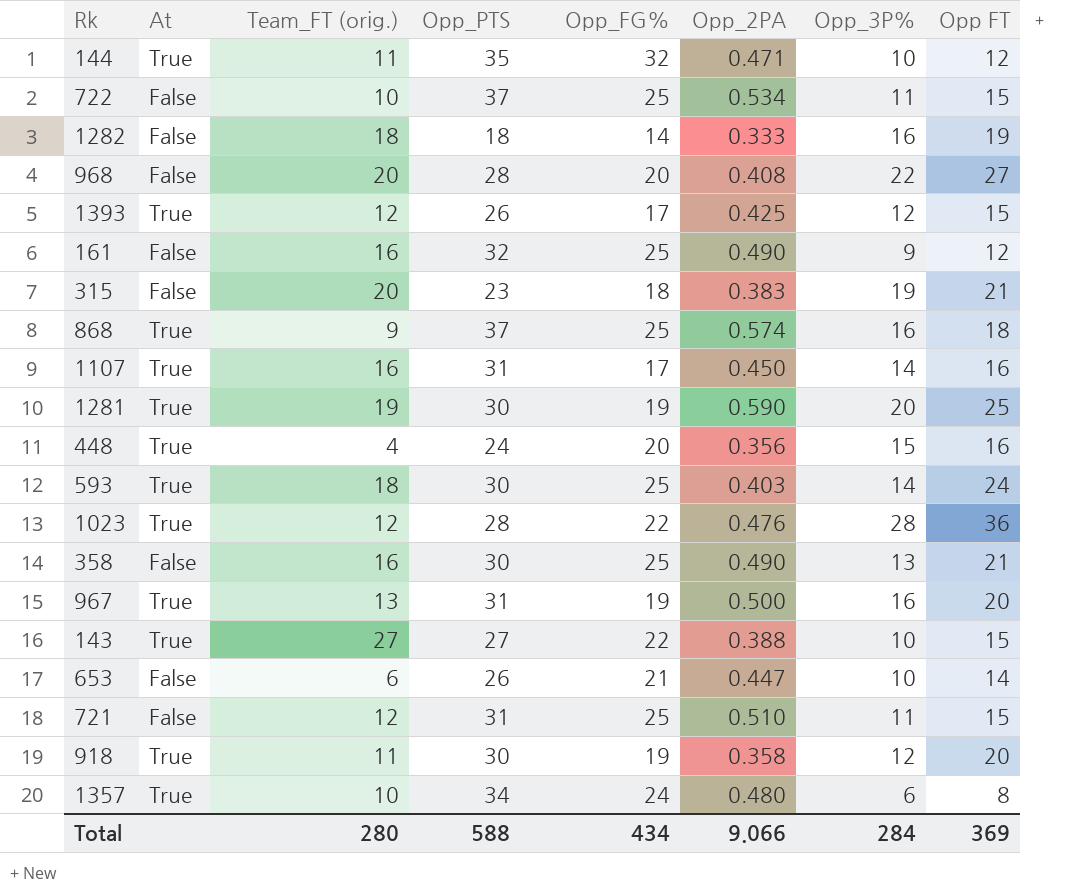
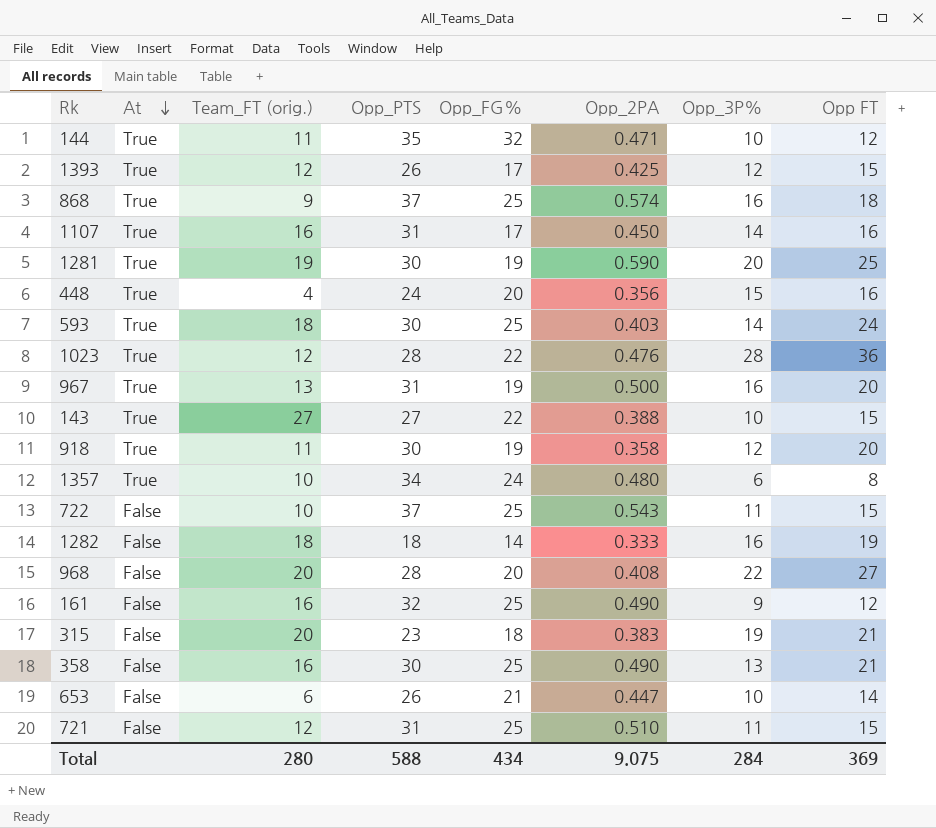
row order: none -> At descending
722 | Opp_2PA: 0.534 -> 0.543
Total | Opp_2PA: 9.066 -> 9.075

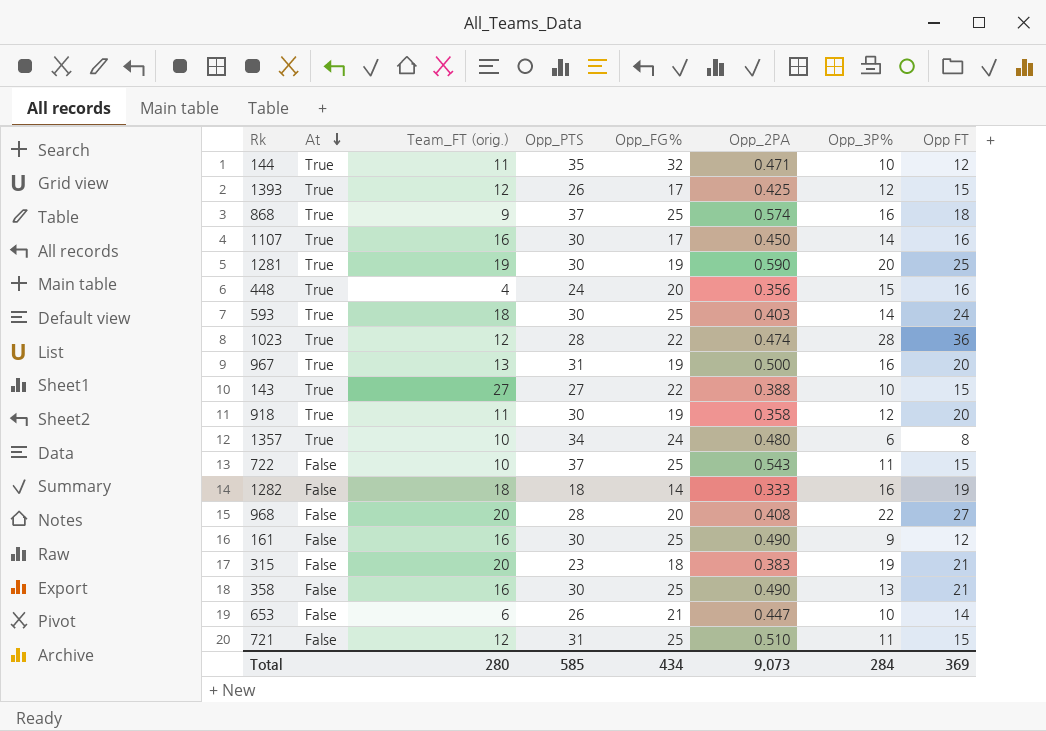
1107 | Opp_PTS: 31 -> 30
1023 | Opp_2PA: 0.476 -> 0.474
161 | Opp_PTS: 32 -> 30
Total | Opp_PTS: 588 -> 585
Total | Opp_2PA: 9.075 -> 9.073

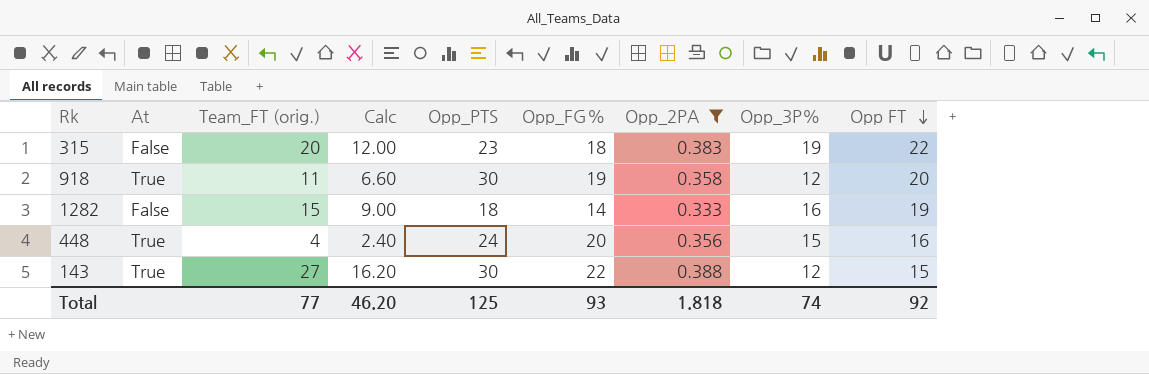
filter: none -> Opp_2PA <= 0.388
row order: At descending -> Opp FT descending
column Calc | formula: none -> [Team_FT (orig.)] * 0.6
315 | Opp FT: 21 -> 22
1282 | Team_FT (orig.): 18 -> 15
143 | Opp_PTS: 27 -> 30
143 | Opp_3P%: 10 -> 12
Total | Team_FT (orig.): 280 -> 77
Total | Opp_PTS: 585 -> 125
Total | Opp_FG%: 434 -> 93
Total | Opp_2PA: 9.073 -> 1.818
Total | Opp_3P%: 284 -> 74
Total | Opp FT: 369 -> 92

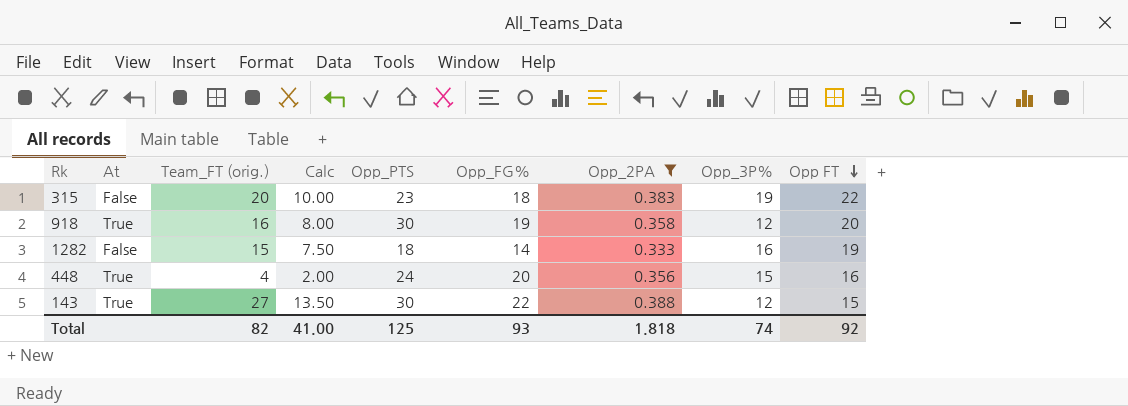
column Calc | formula: [Team_FT (orig.)] * 0.6 -> [Team_FT (orig.)] * 0.5
918 | Team_FT (orig.): 11 -> 16
Total | Team_FT (orig.): 77 -> 82
Total | Calc: 46.20 -> 41.00

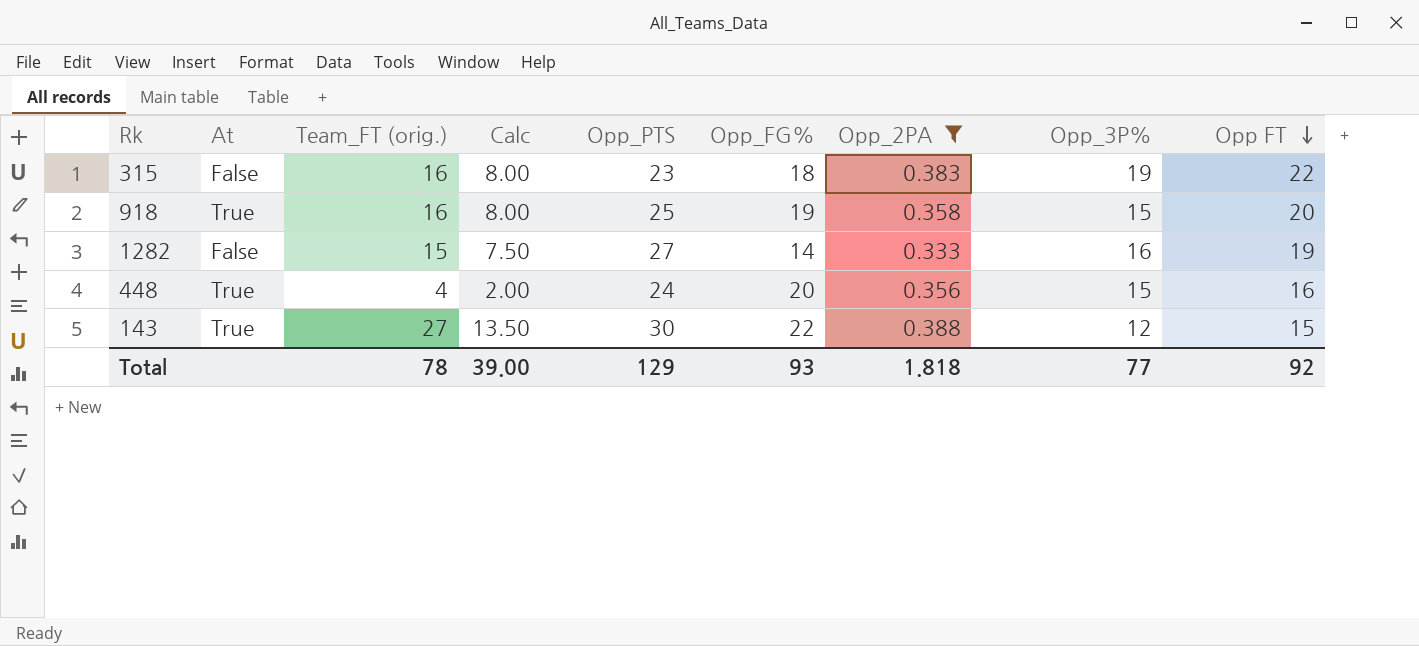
315 | Team_FT (orig.): 20 -> 16
315 | Calc: 10.00 -> 8.00
918 | Opp_PTS: 30 -> 25
918 | Opp_3P%: 12 -> 15
1282 | Opp_PTS: 18 -> 27
Total | Team_FT (orig.): 82 -> 78
Total | Calc: 41.00 -> 39.00
Total | Opp_PTS: 125 -> 129
Total | Opp_3P%: 74 -> 77

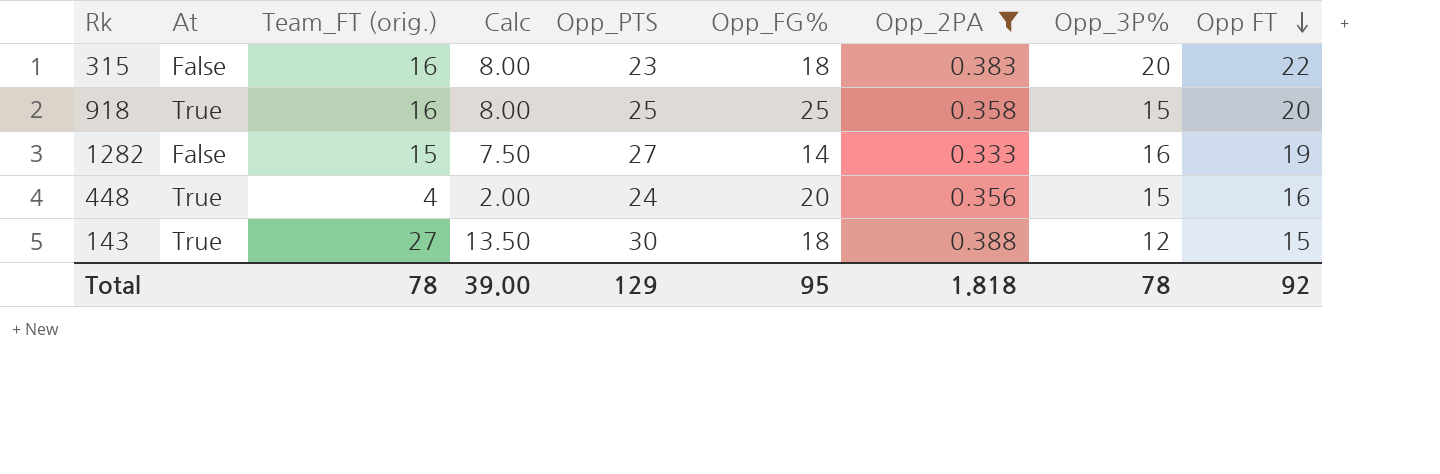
315 | Opp_3P%: 19 -> 20
918 | Opp_FG%: 19 -> 25
143 | Opp_FG%: 22 -> 18
Total | Opp_FG%: 93 -> 95
Total | Opp_3P%: 77 -> 78

